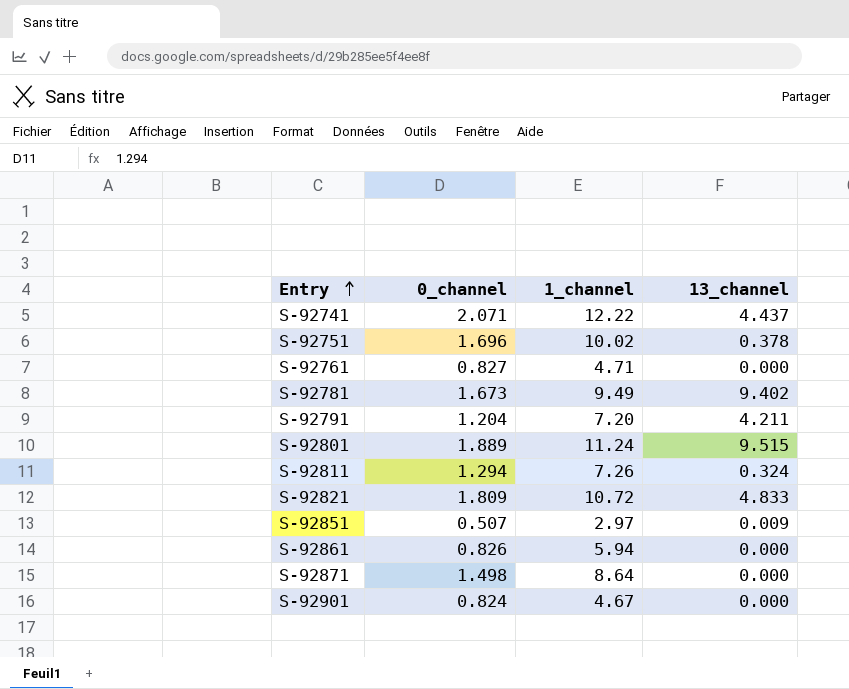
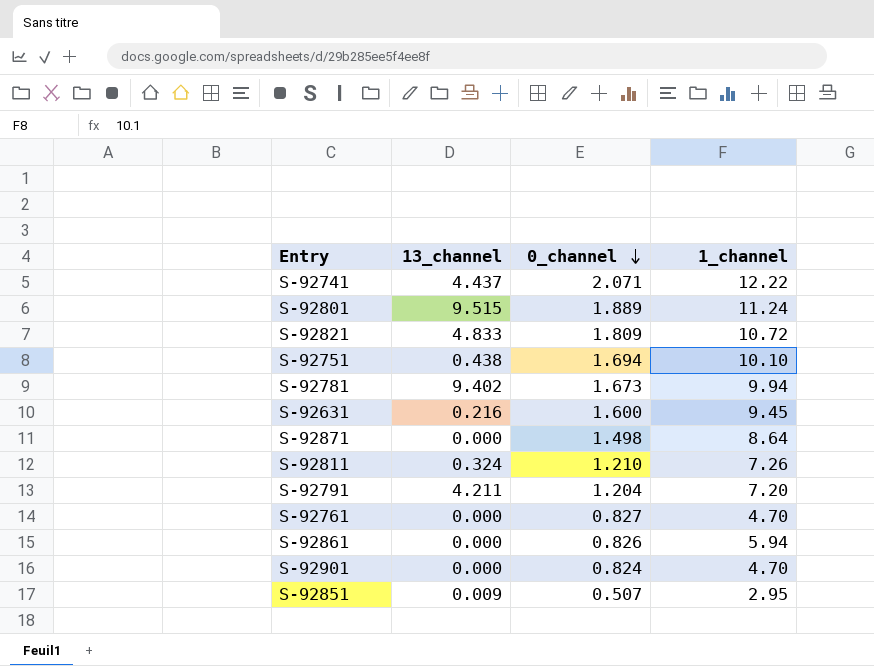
row order: Entry ascending -> 0_channel descending
column 13_channel | position: 4 -> 2
S-92751 | 13_channel: 0.378 -> 0.438
S-92751 | 0_channel: 1.696 -> 1.694
S-92751 | 1_channel: 10.02 -> 10.10
S-92781 | 1_channel: 9.49 -> 9.94
row S-92631: none -> 0.216 | 1.600 | 9.45
S-92811 | 0_channel: 1.294 -> 1.210
S-92761 | 1_channel: 4.71 -> 4.70
S-92901 | 1_channel: 4.67 -> 4.70
S-92851 | 1_channel: 2.97 -> 2.95

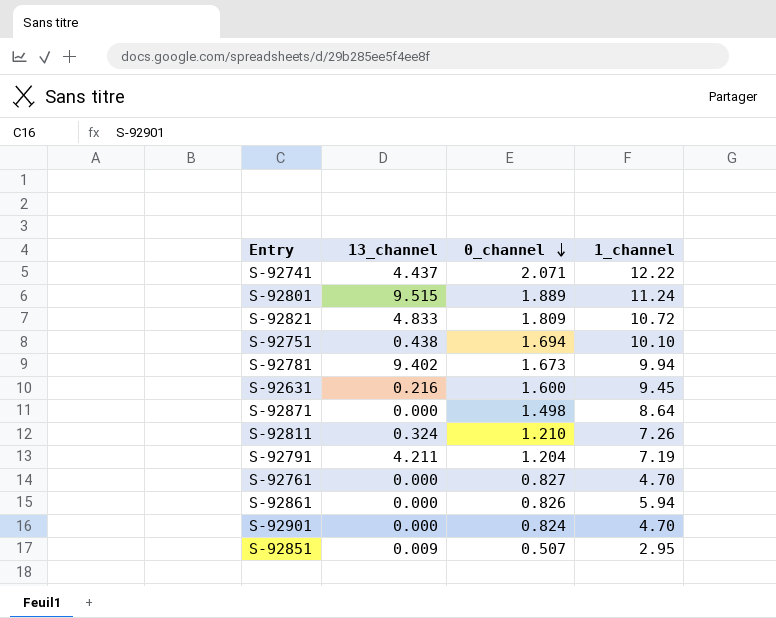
S-92791 | 1_channel: 7.20 -> 7.19

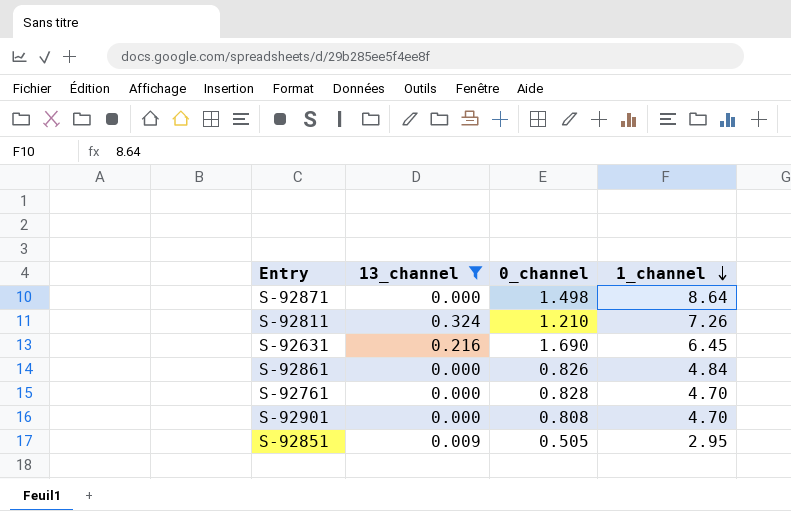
filter: none -> 13_channel <= 0.324
row order: 0_channel descending -> 1_channel descending
S-92631 | 0_channel: 1.600 -> 1.690
S-92631 | 1_channel: 9.45 -> 6.45
S-92861 | 1_channel: 5.94 -> 4.84
S-92761 | 0_channel: 0.827 -> 0.828
S-92901 | 0_channel: 0.824 -> 0.808
S-92851 | 0_channel: 0.507 -> 0.505

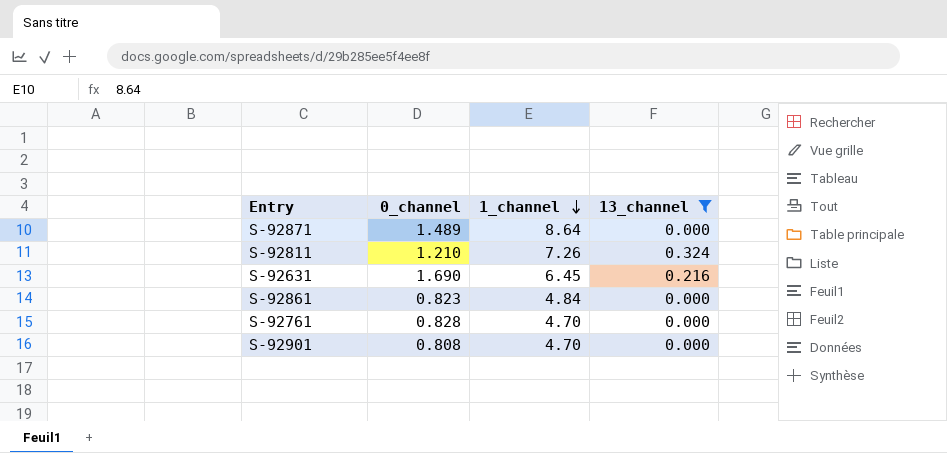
column 13_channel | position: 2 -> 4
row S-92851: 0.009 | 0.505 | 2.95 -> none
S-92871 | 0_channel: 1.498 -> 1.489
S-92861 | 0_channel: 0.826 -> 0.823

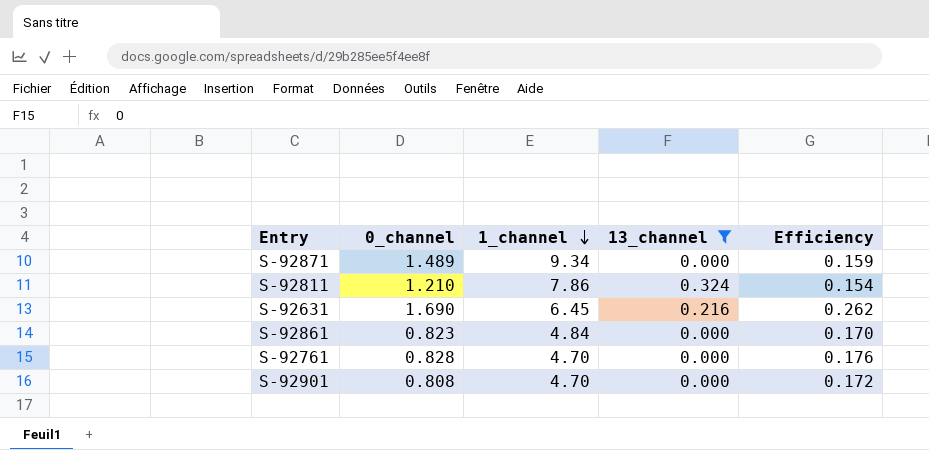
column Efficiency | formula: none -> [0_channel] / [1_channel]
S-92871 | 1_channel: 8.64 -> 9.34
S-92811 | 1_channel: 7.26 -> 7.86

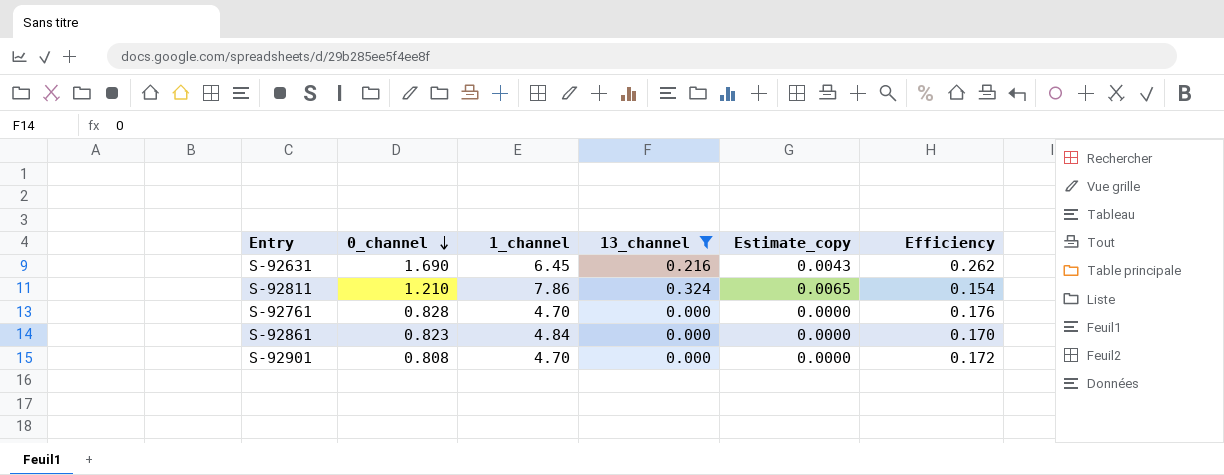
row order: 1_channel descending -> 0_channel descending
column Estimate_copy | formula: none -> [13_channel] * 0.02
row S-92871: 1.489 | 9.34 | 0.000 | 0.159 -> none

